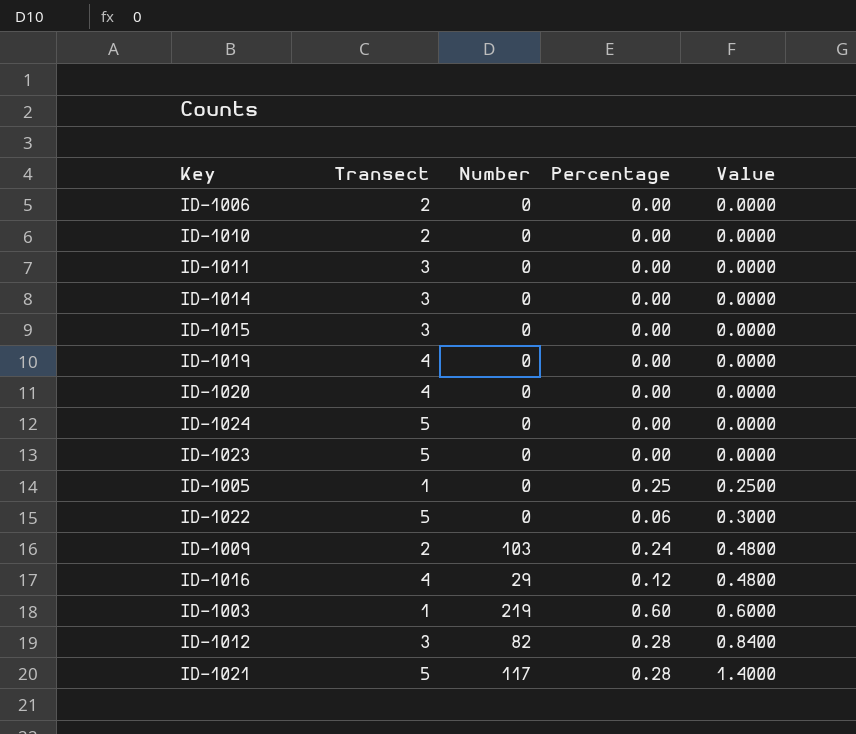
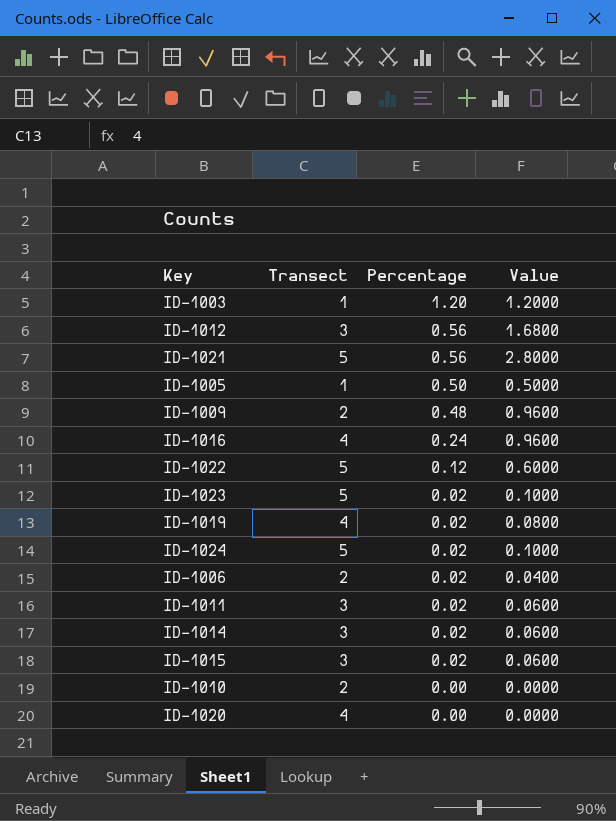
row order: Value ascending -> Percentage descending
column Number | position: 3 -> none
ID-1003 | Percentage: 0.60 -> 1.20
ID-1003 | Value: 0.6000 -> 1.2000
ID-1012 | Percentage: 0.28 -> 0.56
ID-1012 | Value: 0.8400 -> 1.6800
ID-1021 | Percentage: 0.28 -> 0.56
ID-1021 | Value: 1.4000 -> 2.8000
ID-1005 | Percentage: 0.25 -> 0.50
ID-1005 | Value: 0.2500 -> 0.5000
ID-1009 | Percentage: 0.24 -> 0.48
ID-1009 | Value: 0.4800 -> 0.9600
ID-1016 | Percentage: 0.12 -> 0.24
ID-1016 | Value: 0.4800 -> 0.9600
ID-1022 | Percentage: 0.06 -> 0.12
ID-1022 | Value: 0.3000 -> 0.6000
ID-1023 | Percentage: 0.00 -> 0.02
ID-1023 | Value: 0.0000 -> 0.1000
ID-1019 | Percentage: 0.00 -> 0.02
ID-1019 | Value: 0.0000 -> 0.0800
ID-1024 | Percentage: 0.00 -> 0.02
ID-1024 | Value: 0.0000 -> 0.1000
ID-1006 | Percentage: 0.00 -> 0.02
ID-1006 | Value: 0.0000 -> 0.0400
ID-1011 | Percentage: 0.00 -> 0.02
ID-1011 | Value: 0.0000 -> 0.0600
ID-1014 | Percentage: 0.00 -> 0.02
ID-1014 | Value: 0.0000 -> 0.0600
ID-1015 | Percentage: 0.00 -> 0.02
ID-1015 | Value: 0.0000 -> 0.0600

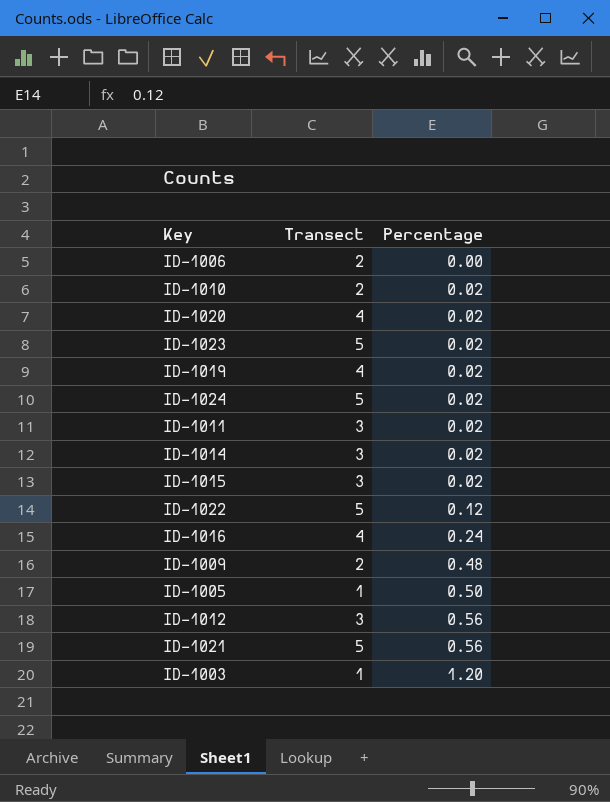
row order: Percentage descending -> Percentage ascending
column Value | formula: [Transect] * [Percentage] -> none
ID-1006 | Percentage: 0.02 -> 0.00
ID-1010 | Percentage: 0.00 -> 0.02
ID-1020 | Percentage: 0.00 -> 0.02

